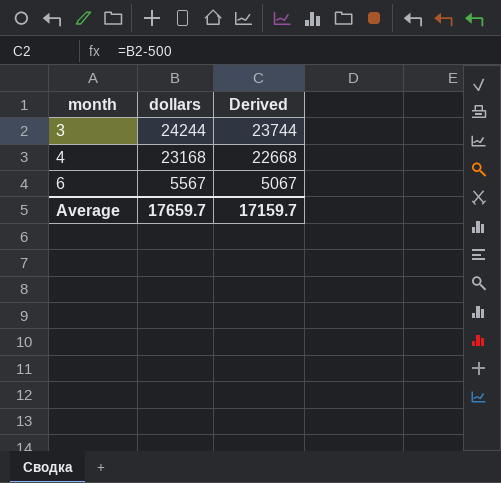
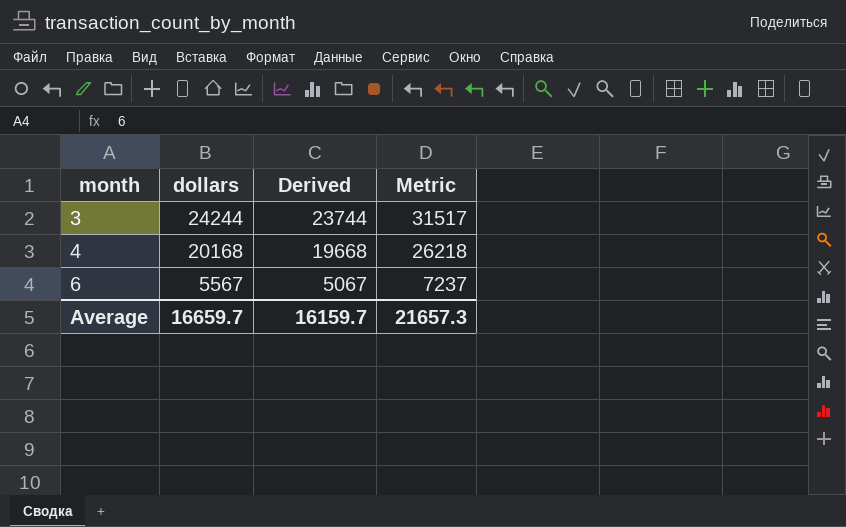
column Metric | formula: none -> [dollars] * 1.3
4 | dollars: 23168 -> 20168
4 | Derived: 22668 -> 19668
Average | dollars: 17659.7 -> 16659.7
Average | Derived: 17159.7 -> 16159.7

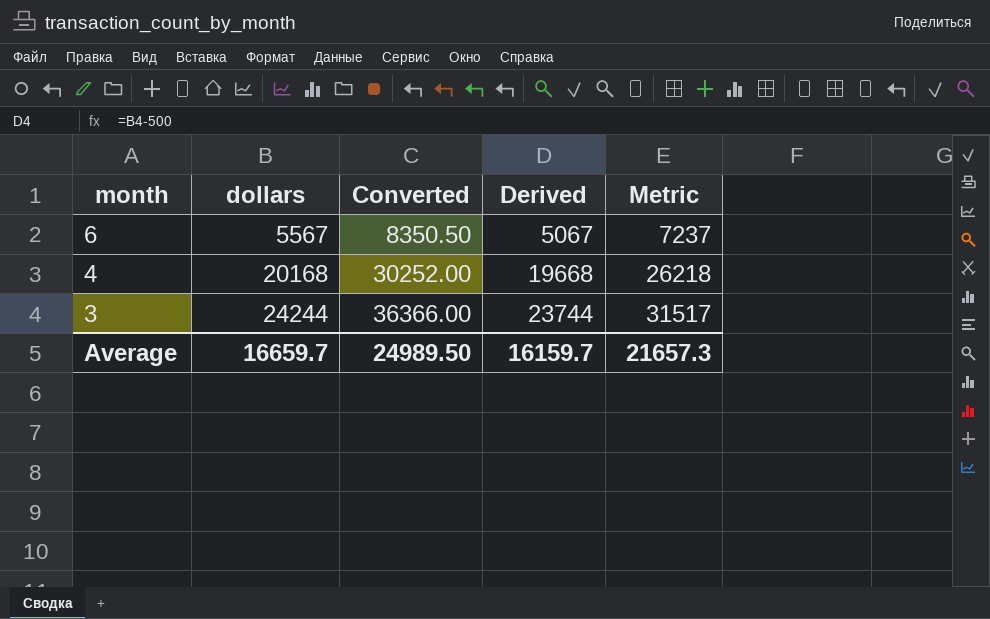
row order: month ascending -> month descending
column Converted | formula: none -> [dollars] * 1.5

